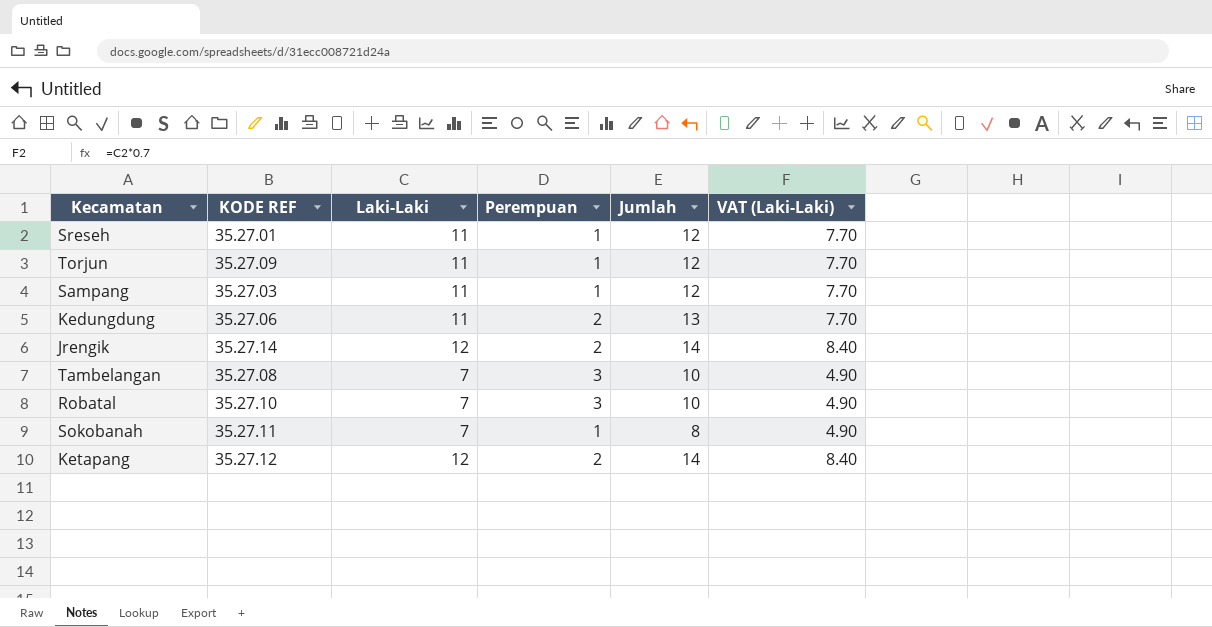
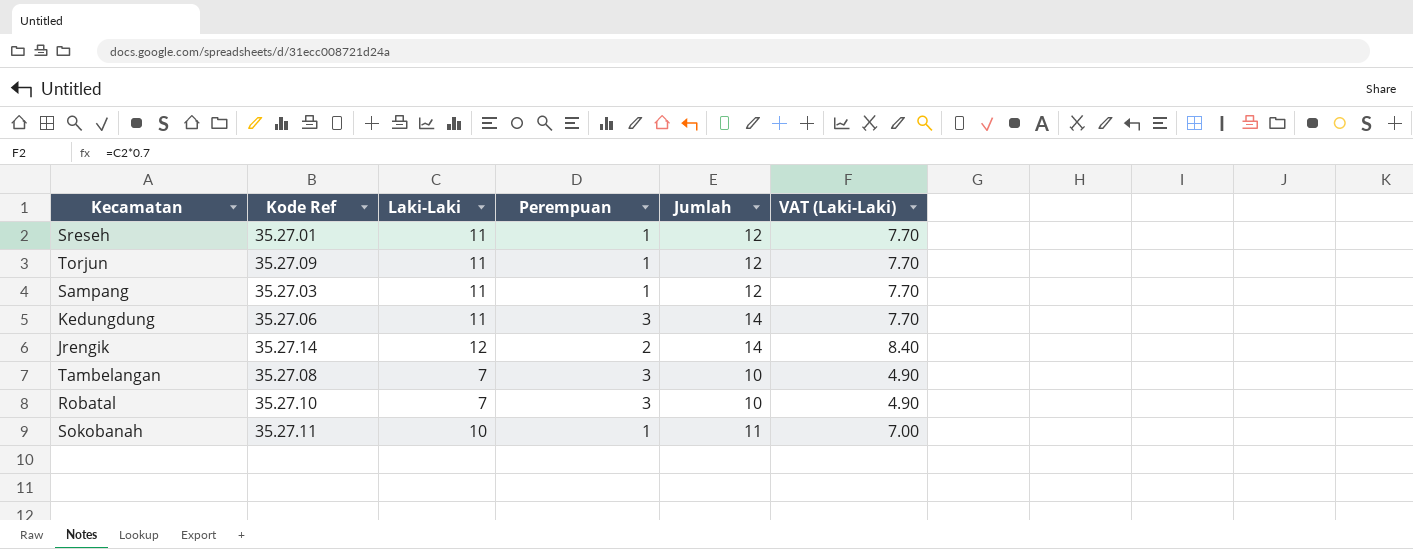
column name: KODE REF -> Kode Ref
row Ketapang: 35.27.12 | 12 | 2 | 14 | 8.40 -> none
Kedungdung | Perempuan: 2 -> 3
Kedungdung | Jumlah: 13 -> 14
Sokobanah | Laki-Laki: 7 -> 10
Sokobanah | Jumlah: 8 -> 11
Sokobanah | VAT (Laki-Laki): 4.90 -> 7.00

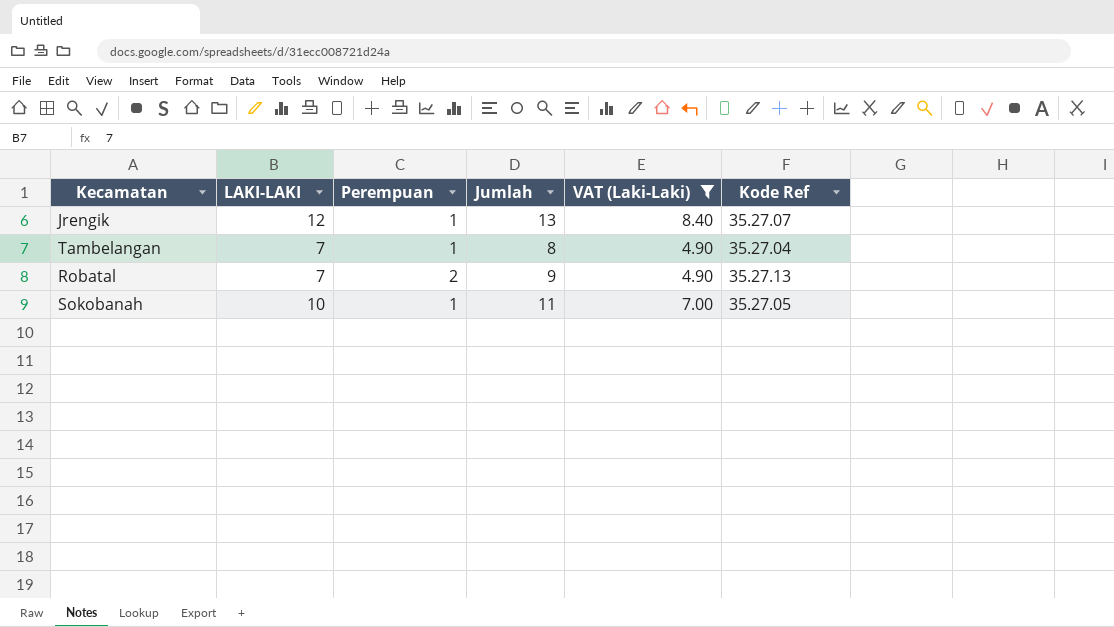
filter: none -> VAT (Laki-Laki) != 7.70
column name: Laki-Laki -> LAKI-LAKI
column Kode Ref | position: 2 -> 6
Jrengik | Perempuan: 2 -> 1
Jrengik | Jumlah: 14 -> 13
Jrengik | Kode Ref: 35.27.14 -> 35.27.07
Tambelangan | Perempuan: 3 -> 1
Tambelangan | Jumlah: 10 -> 8
Tambelangan | Kode Ref: 35.27.08 -> 35.27.04
Robatal | Perempuan: 3 -> 2
Robatal | Jumlah: 10 -> 9
Robatal | Kode Ref: 35.27.10 -> 35.27.13
Sokobanah | Kode Ref: 35.27.11 -> 35.27.05

